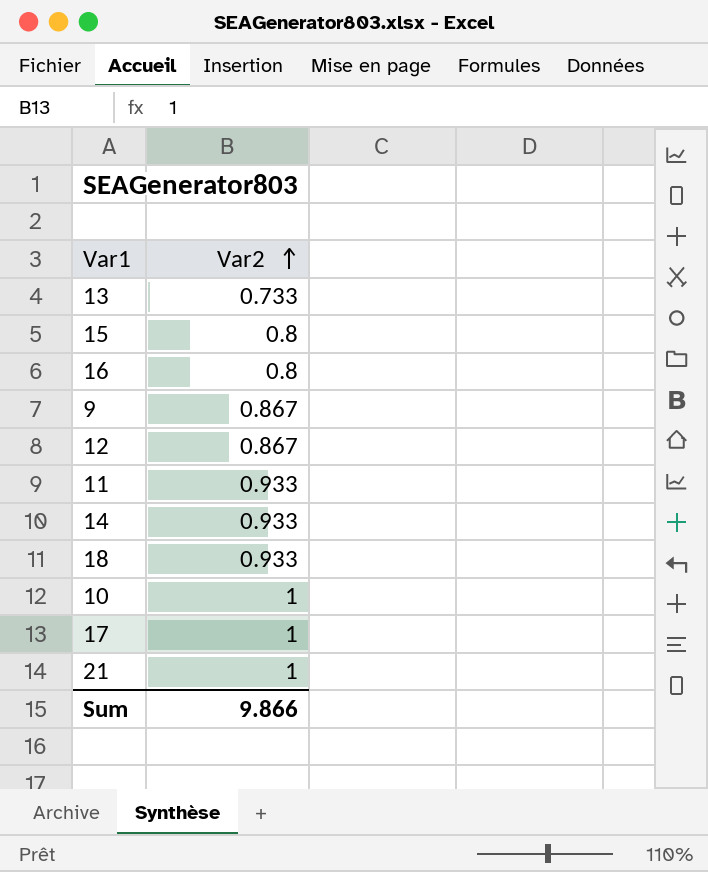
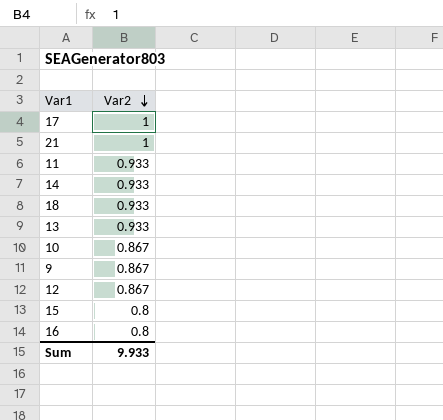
row order: Var2 ascending -> Var2 descending
13 | Var2: 0.733 -> 0.933
10 | Var2: 1 -> 0.867
Sum | Var2: 9.866 -> 9.933

